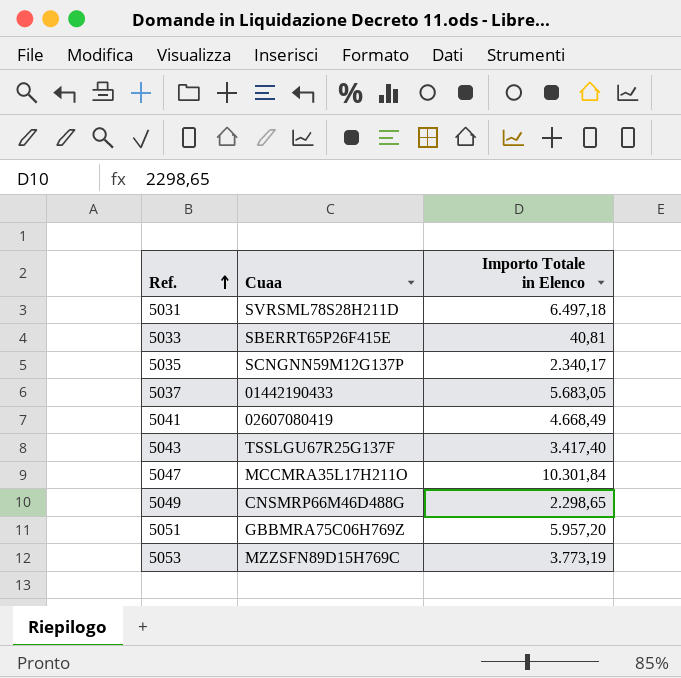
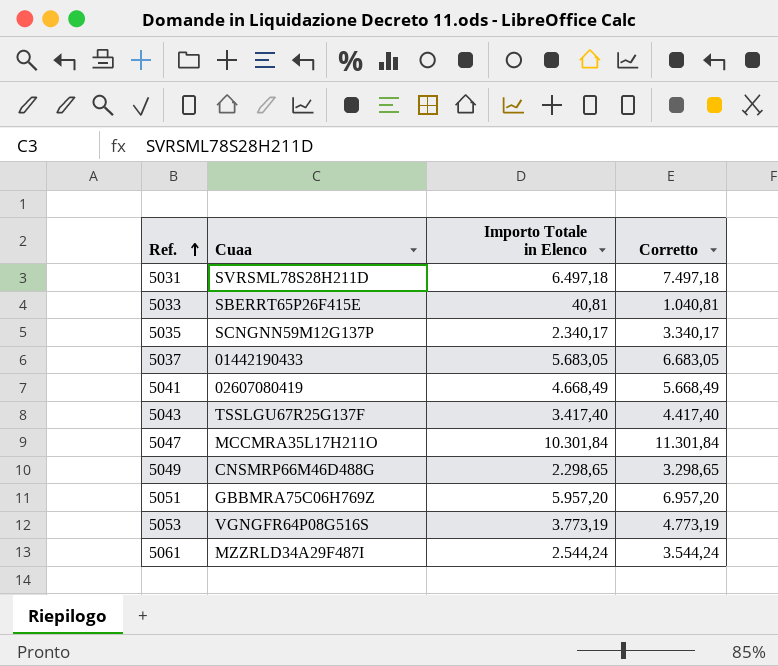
column Corretto | formula: none -> [Importo Totale in Elenco] + 1000
5053 | Cuaa: MZZSFN89D15H769C -> VGNGFR64P08G516S
row 5061: none -> MZZRLD34A29F487I | 2.544,24 | 3.544,24

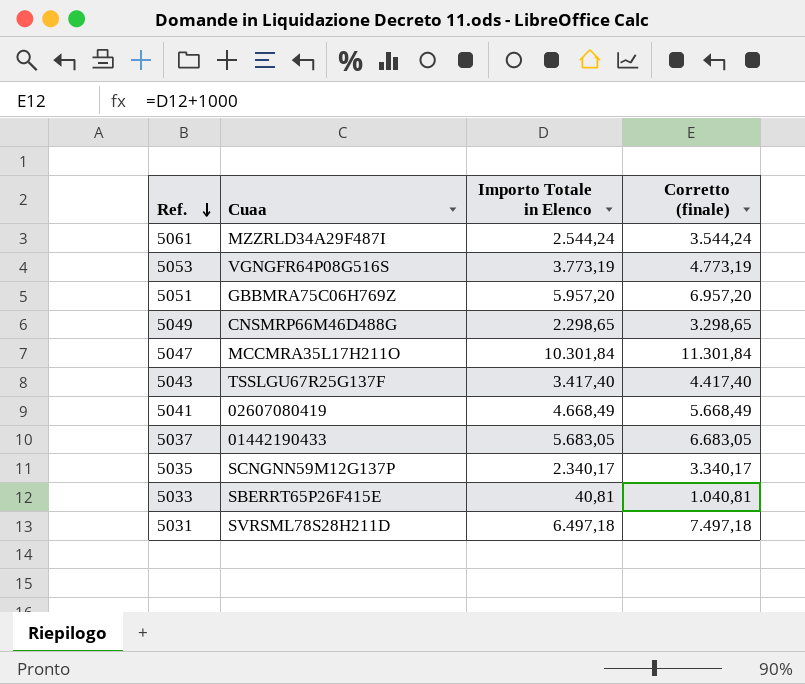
row order: Ref. ascending -> Ref. descending
column name: Corretto -> Corretto (finale)

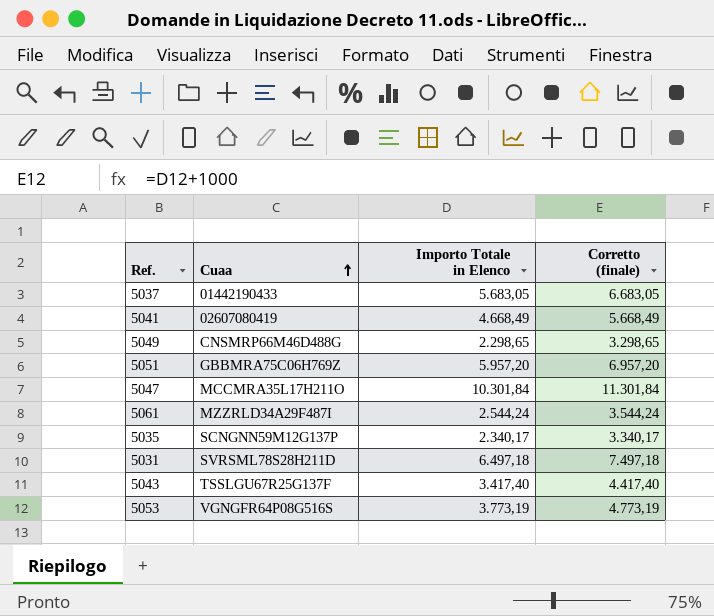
row order: Ref. descending -> Cuaa ascending
row 5033: SBERRT65P26F415E | 40,81 | 1.040,81 -> none

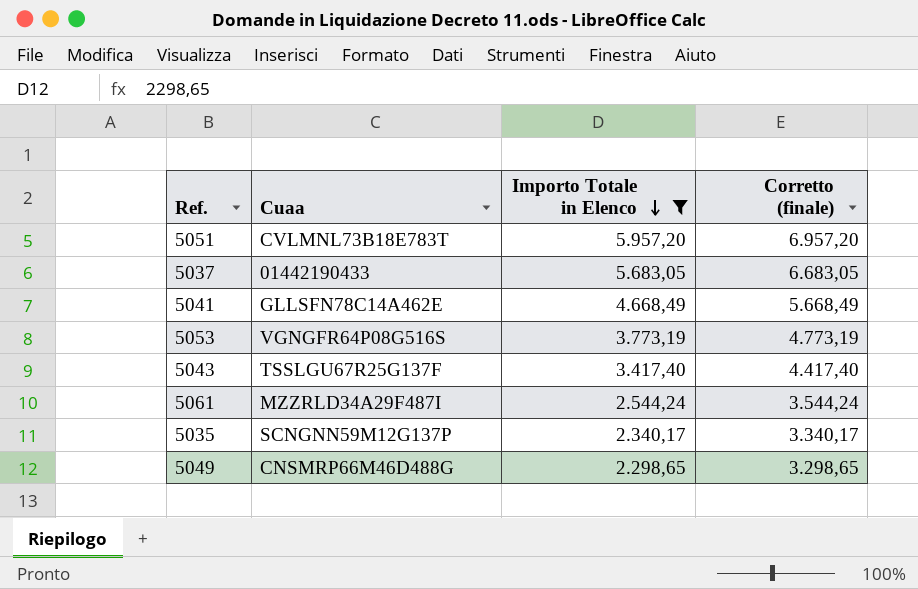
filter: none -> Importo Totale in Elenco <= 5.957,20
row order: Cuaa ascending -> Importo Totale in Elenco descending
5051 | Cuaa: GBBMRA75C06H769Z -> CVLMNL73B18E783T
5041 | Cuaa: 02607080419 -> GLLSFN78C14A462E

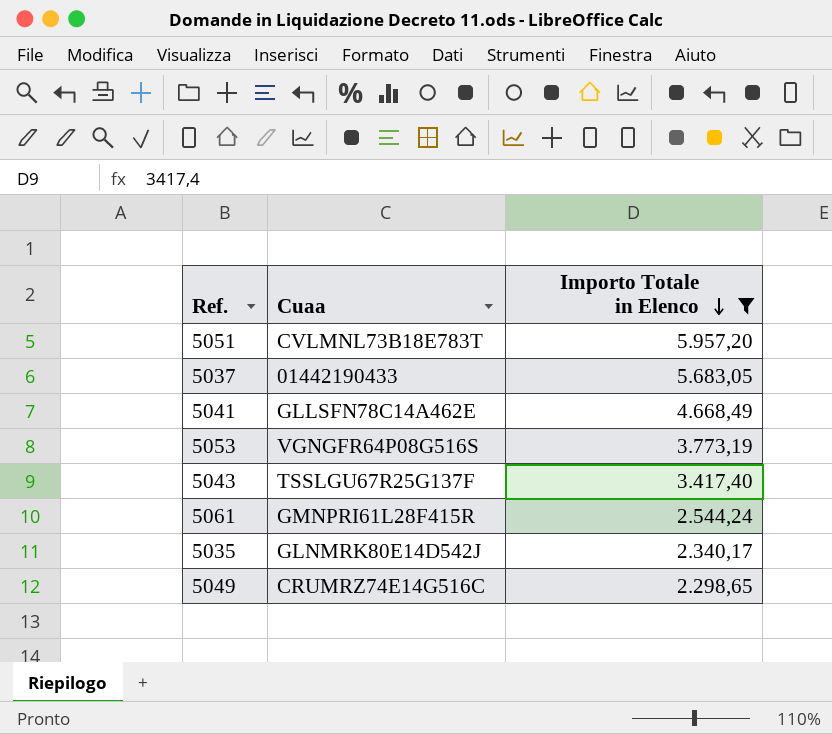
column Corretto (finale) | formula: [Importo Totale in Elenco] + 1000 -> none
5061 | Cuaa: MZZRLD34A29F487I -> GMNPRI61L28F415R
5035 | Cuaa: SCNGNN59M12G137P -> GLNMRK80E14D542J
5049 | Cuaa: CNSMRP66M46D488G -> CRUMRZ74E14G516C

